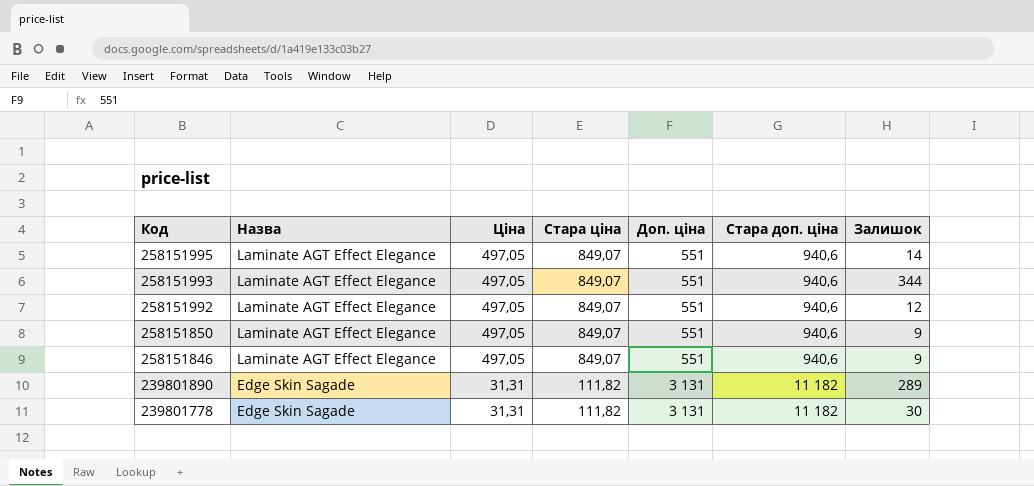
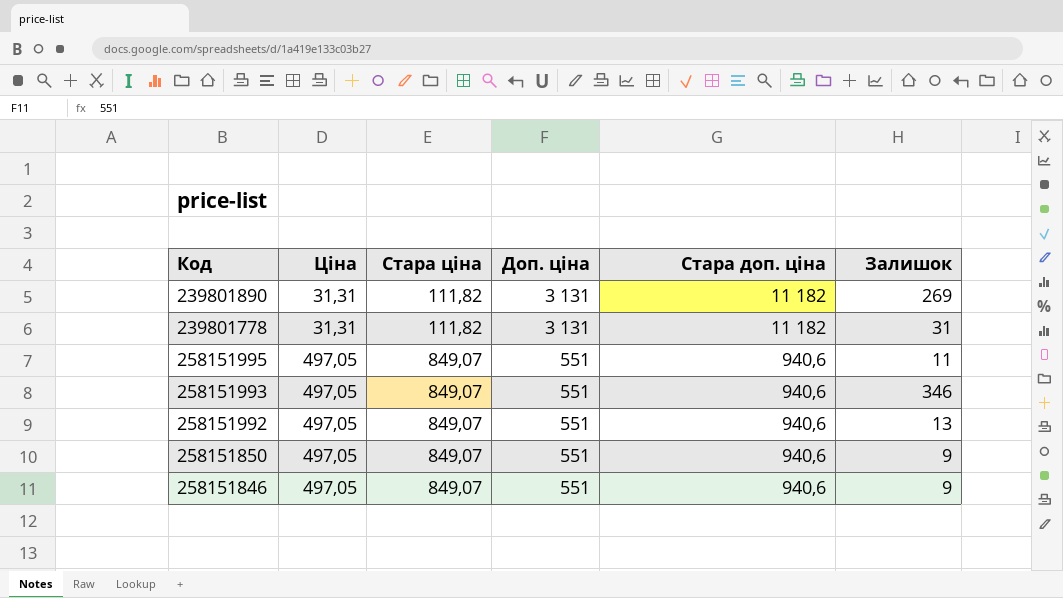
row order: Код descending -> Ціна ascending
column Назва | position: 2 -> none
239801890 | Залишок: 289 -> 269
239801778 | Залишок: 30 -> 31
258151995 | Залишок: 14 -> 11
258151993 | Залишок: 344 -> 346
258151992 | Залишок: 12 -> 13

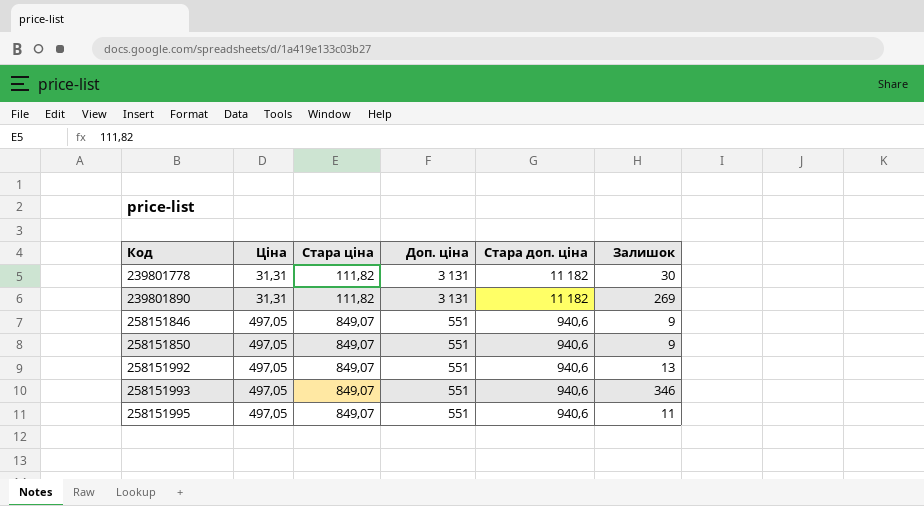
row order: Ціна ascending -> Код ascending
239801778 | Залишок: 31 -> 30

